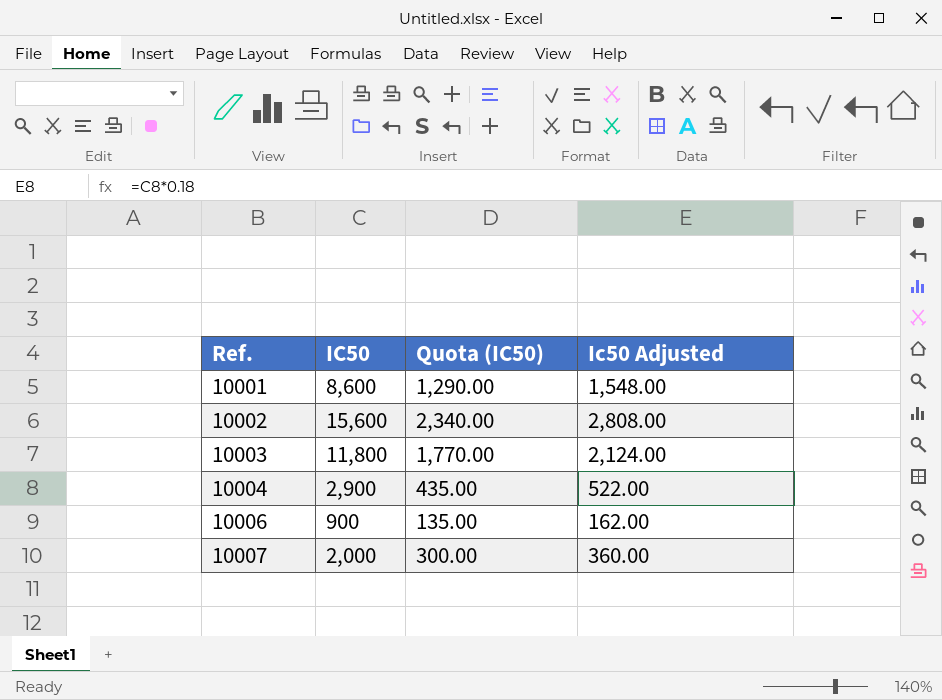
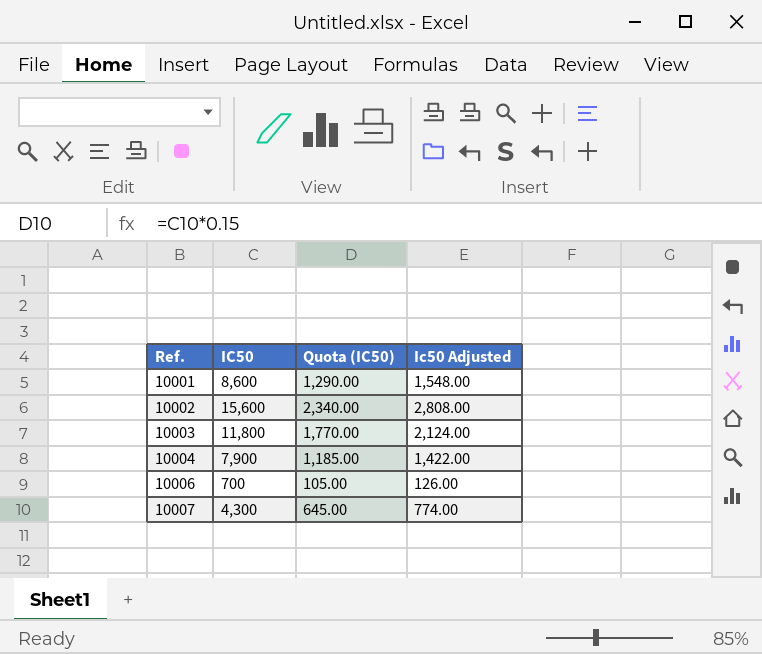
10004 | IC50: 2,900 -> 7,900
10004 | Quota (IC50): 435.00 -> 1,185.00
10004 | Ic50 Adjusted: 522.00 -> 1,422.00
10006 | IC50: 900 -> 700
10006 | Quota (IC50): 135.00 -> 105.00
10006 | Ic50 Adjusted: 162.00 -> 126.00
10007 | IC50: 2,000 -> 4,300
10007 | Quota (IC50): 300.00 -> 645.00
10007 | Ic50 Adjusted: 360.00 -> 774.00

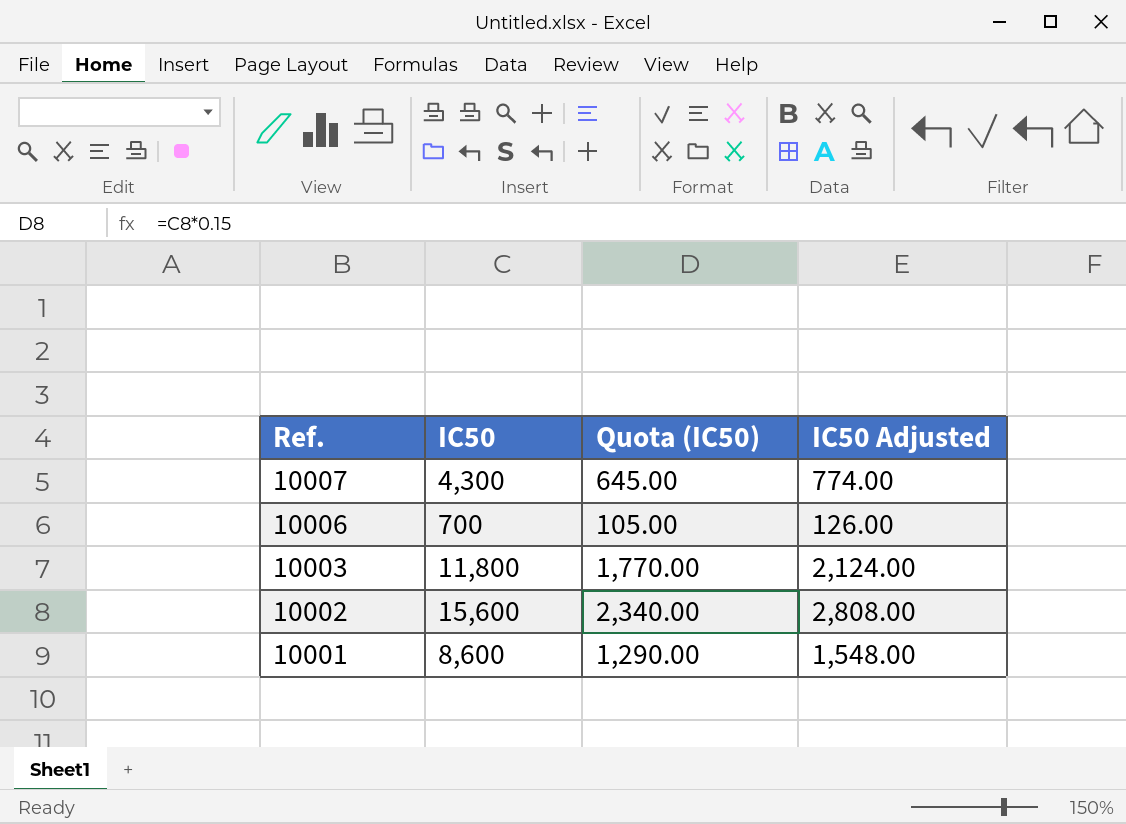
row order: Ref. ascending -> Ref. descending
column name: Ic50 Adjusted -> IC50 Adjusted
row 10004: 7,900 | 1,185.00 | 1,422.00 -> none

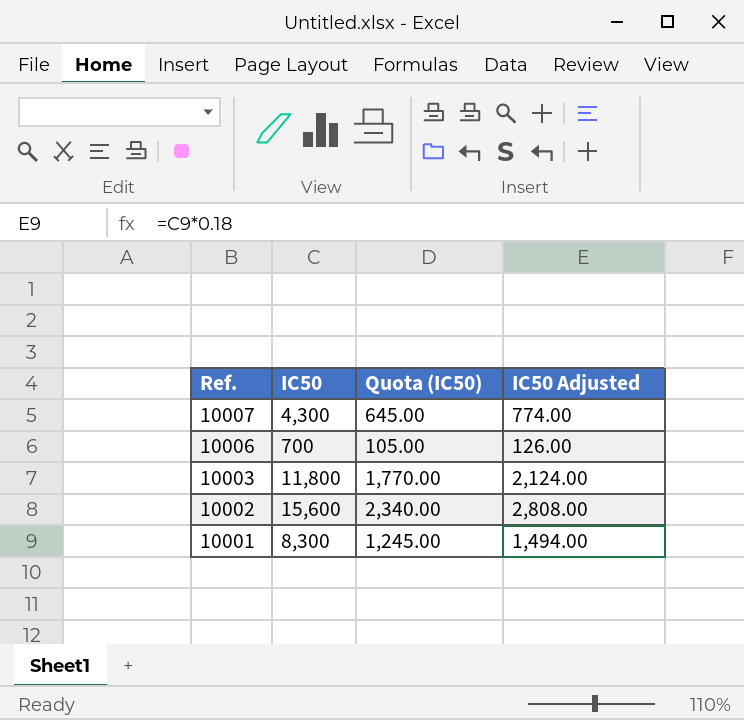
10001 | IC50: 8,600 -> 8,300
10001 | Quota (IC50): 1,290.00 -> 1,245.00
10001 | IC50 Adjusted: 1,548.00 -> 1,494.00

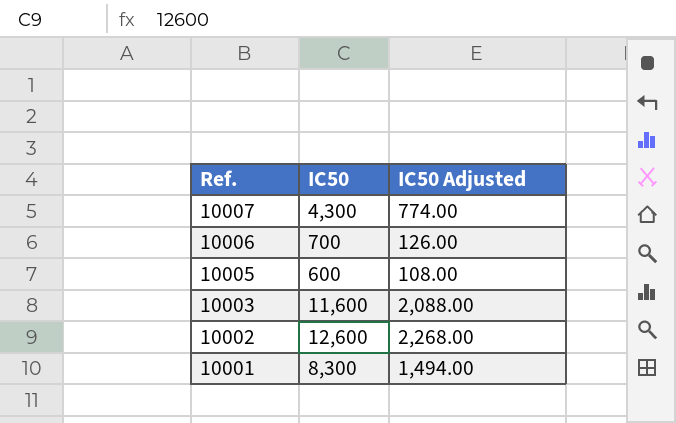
column Quota (IC50) | formula: [IC50] * 0.15 -> none
row 10005: none -> 600 | 108.00
10003 | IC50: 11,800 -> 11,600
10003 | IC50 Adjusted: 2,124.00 -> 2,088.00
10002 | IC50: 15,600 -> 12,600
10002 | IC50 Adjusted: 2,808.00 -> 2,268.00

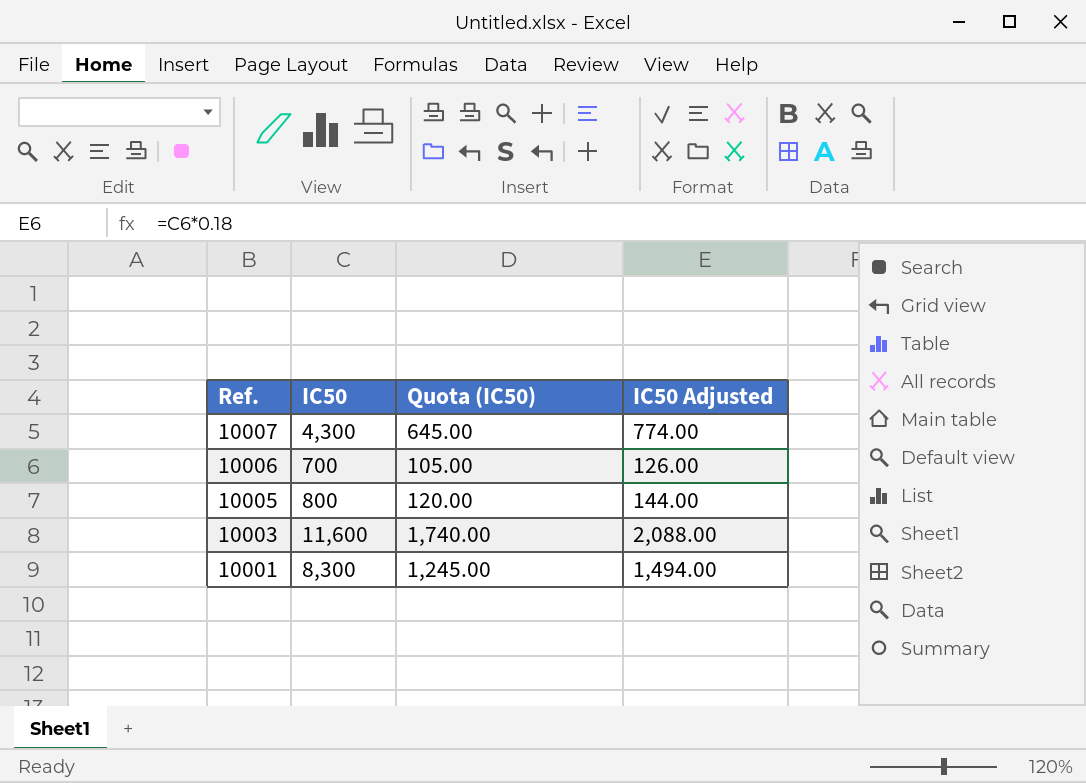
column Quota (IC50) | formula: none -> [IC50] * 0.15
row 10002: 12,600 | 2,268.00 -> none
10005 | IC50: 600 -> 800
10005 | IC50 Adjusted: 108.00 -> 144.00

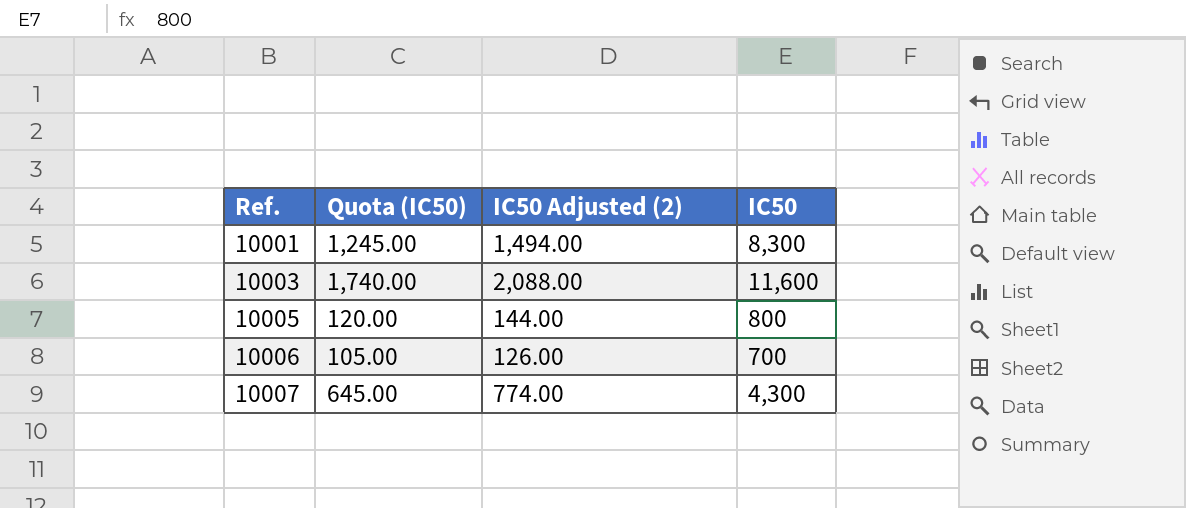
row order: Ref. descending -> Ref. ascending
column name: IC50 Adjusted -> IC50 Adjusted (2)
column IC50 | position: 2 -> 4

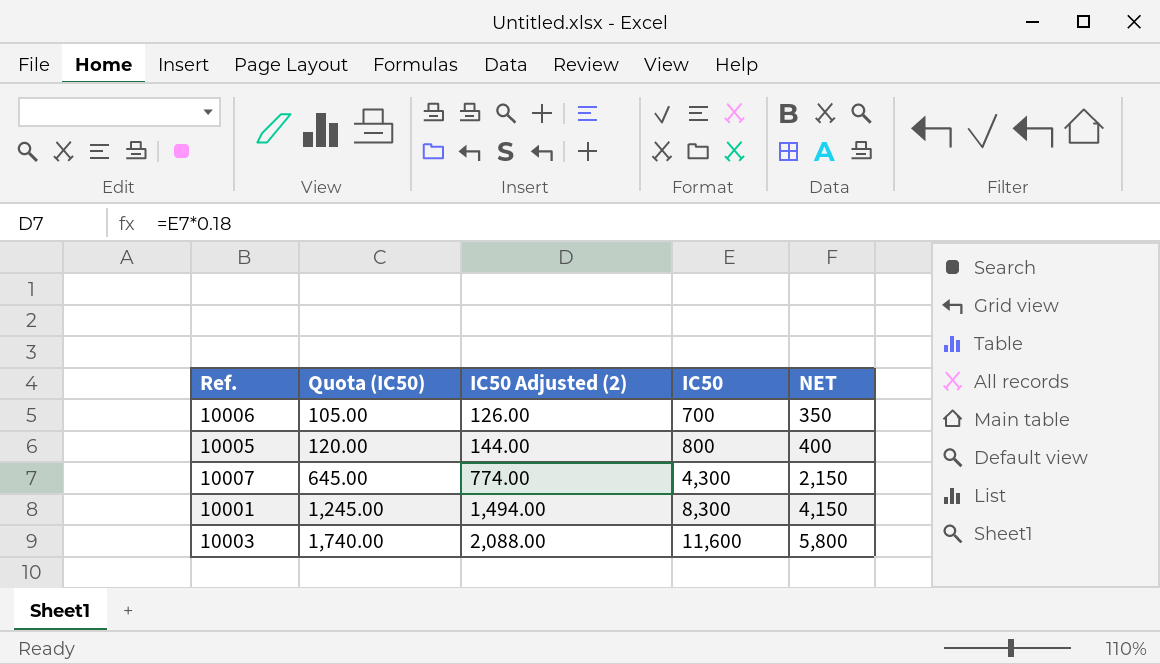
row order: Ref. ascending -> Quota (IC50) ascending
column NET | formula: none -> [IC50] * 0.5

